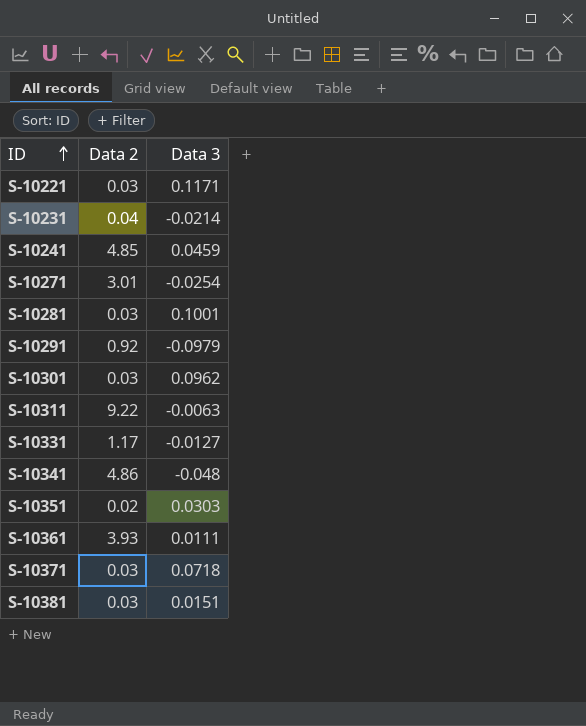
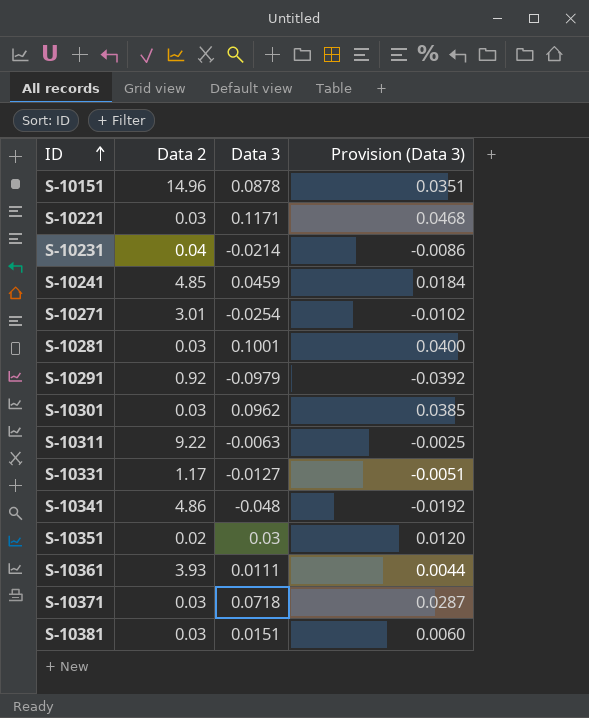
column Provision (Data 3) | formula: none -> [Data 3] * 0.4
row S-10151: none -> 14.96 | 0.0878 | 0.0351
S-10351 | Data 3: 0.0303 -> 0.03

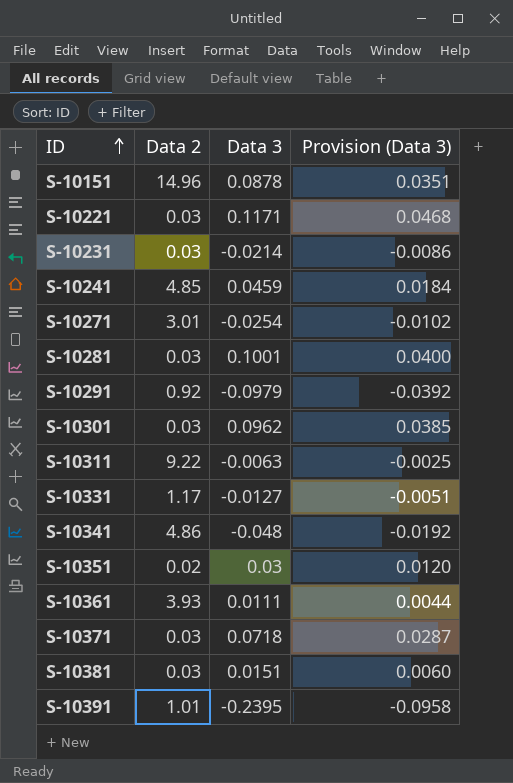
S-10231 | Data 2: 0.04 -> 0.03
row S-10391: none -> 1.01 | -0.2395 | -0.0958

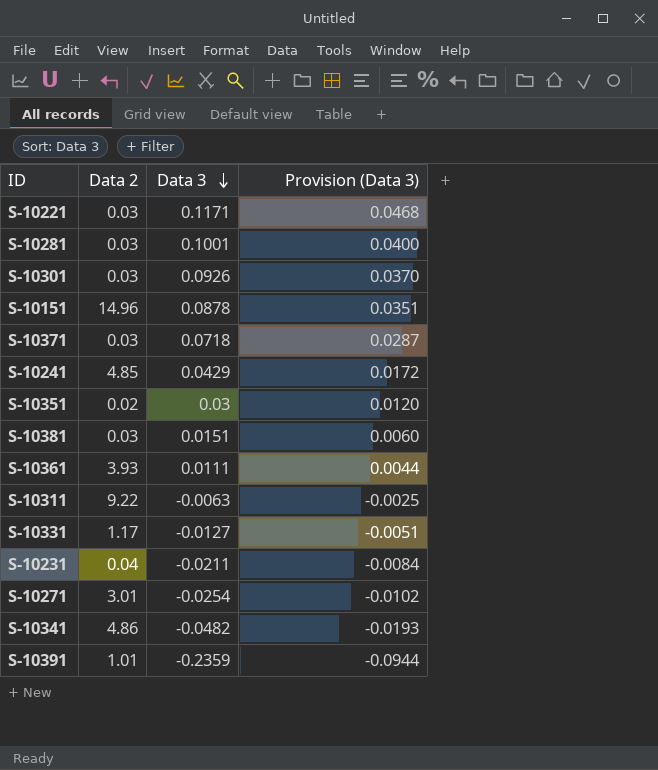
row order: ID ascending -> Data 3 descending
row S-10291: 0.92 | -0.0979 | -0.0392 -> none
S-10301 | Data 3: 0.0962 -> 0.0926
S-10301 | Provision (Data 3): 0.0385 -> 0.0370
S-10241 | Data 3: 0.0459 -> 0.0429
S-10241 | Provision (Data 3): 0.0184 -> 0.0172
S-10231 | Data 2: 0.03 -> 0.04
S-10231 | Data 3: -0.0214 -> -0.0211
S-10231 | Provision (Data 3): -0.0086 -> -0.0084
S-10341 | Data 3: -0.048 -> -0.0482
S-10341 | Provision (Data 3): -0.0192 -> -0.0193
S-10391 | Data 3: -0.2395 -> -0.2359
S-10391 | Provision (Data 3): -0.0958 -> -0.0944

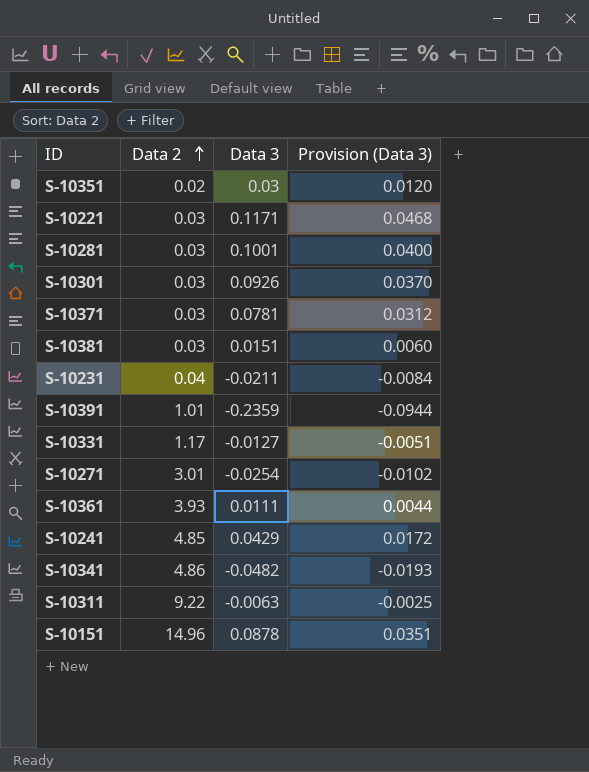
row order: Data 3 descending -> Data 2 ascending
S-10371 | Data 3: 0.0718 -> 0.0781
S-10371 | Provision (Data 3): 0.0287 -> 0.0312

